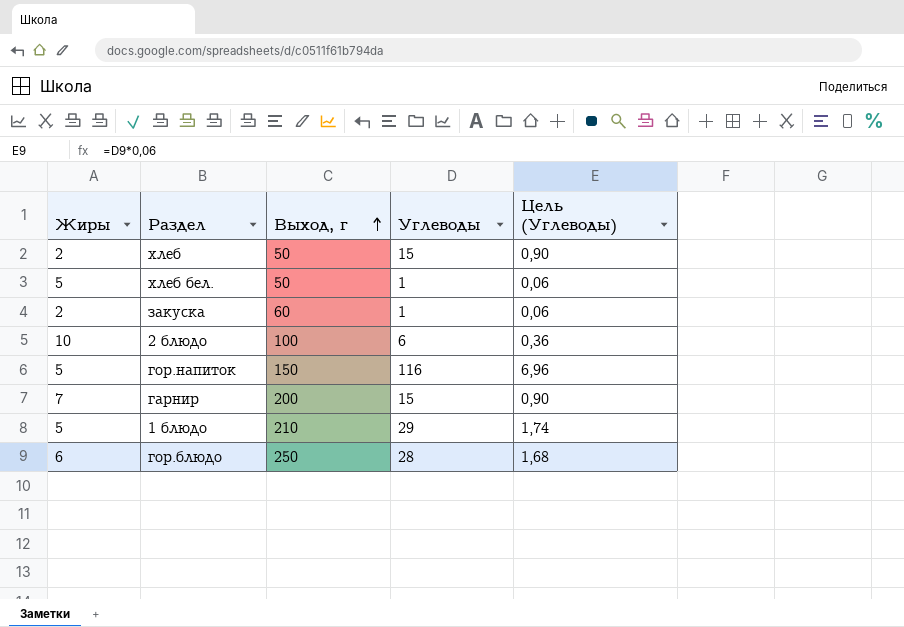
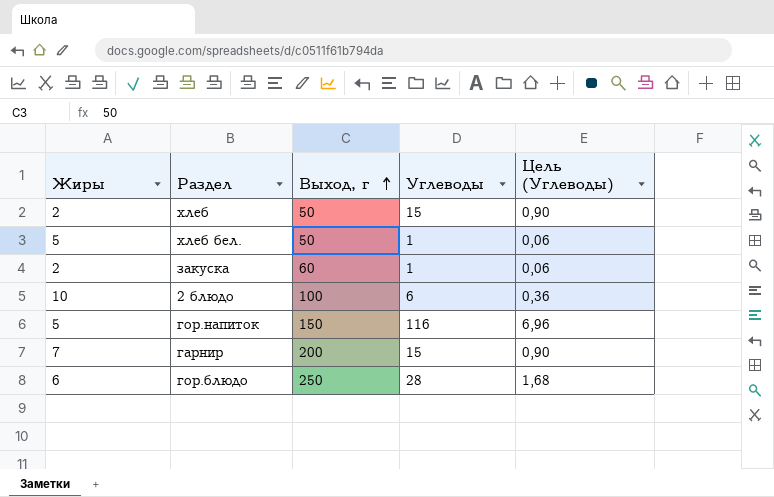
row 1 блюдо: 5 | 210 | 29 | 1,74 -> none

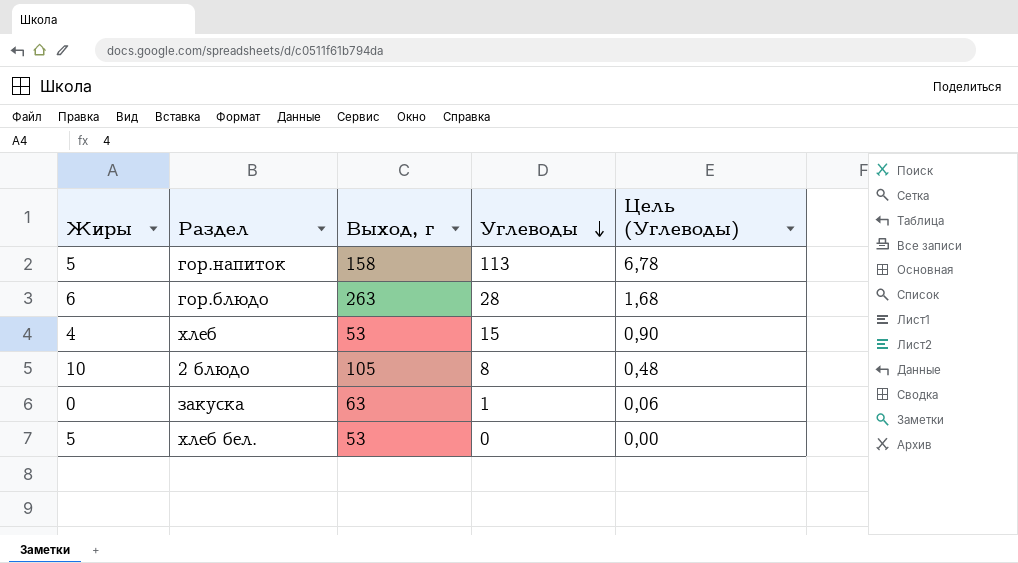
row order: Выход, г ascending -> Углеводы descending
row гарнир: 7 | 200 | 15 | 0,90 -> none
гор.напиток | Выход, г: 150 -> 158
гор.напиток | Углеводы: 116 -> 113
гор.напиток | Цель (Углеводы): 6,96 -> 6,78
гор.блюдо | Выход, г: 250 -> 263
хлеб | Жиры: 2 -> 4
хлеб | Выход, г: 50 -> 53
2 блюдо | Выход, г: 100 -> 105
2 блюдо | Углеводы: 6 -> 8
2 блюдо | Цель (Углеводы): 0,36 -> 0,48
закуска | Жиры: 2 -> 0
закуска | Выход, г: 60 -> 63
хлеб бел. | Выход, г: 50 -> 53
хлеб бел. | Углеводы: 1 -> 0
хлеб бел. | Цель (Углеводы): 0,06 -> 0,00

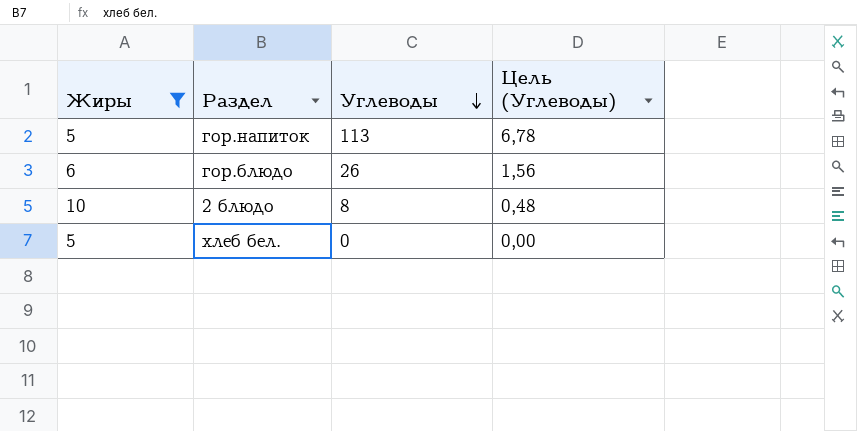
filter: none -> Жиры >= 5
column Выход, г | position: 3 -> none
гор.блюдо | Углеводы: 28 -> 26
гор.блюдо | Цель (Углеводы): 1,68 -> 1,56

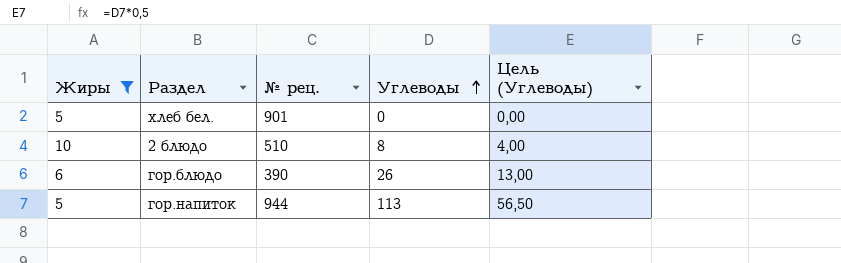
row order: Углеводы descending -> Углеводы ascending
column № рец. | position: none -> 3
column Цель (Углеводы) | formula: [Углеводы] * 0,06 -> [Углеводы] * 0,5

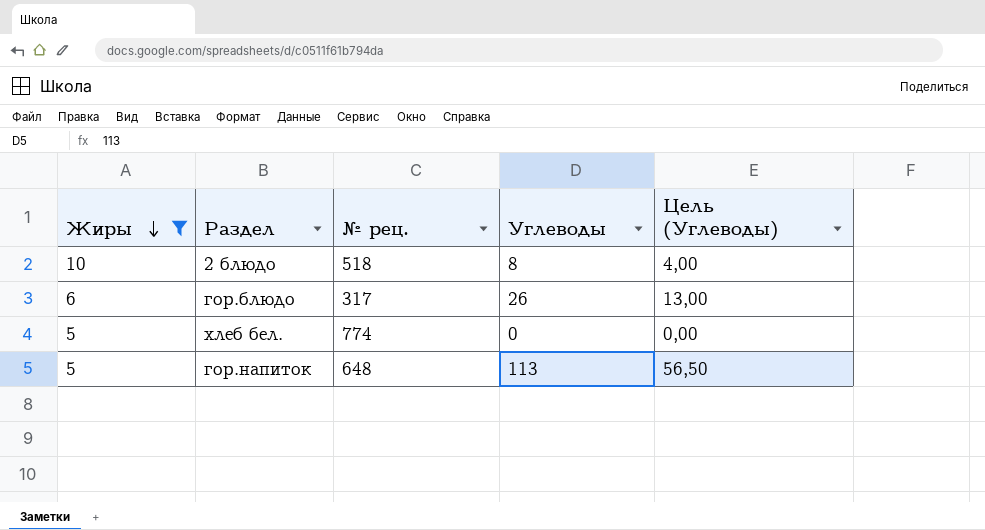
row order: Углеводы ascending -> Жиры descending
2 блюдо | № рец.: 510 -> 518
гор.блюдо | № рец.: 390 -> 317
хлеб бел. | № рец.: 901 -> 774
гор.напиток | № рец.: 944 -> 648

